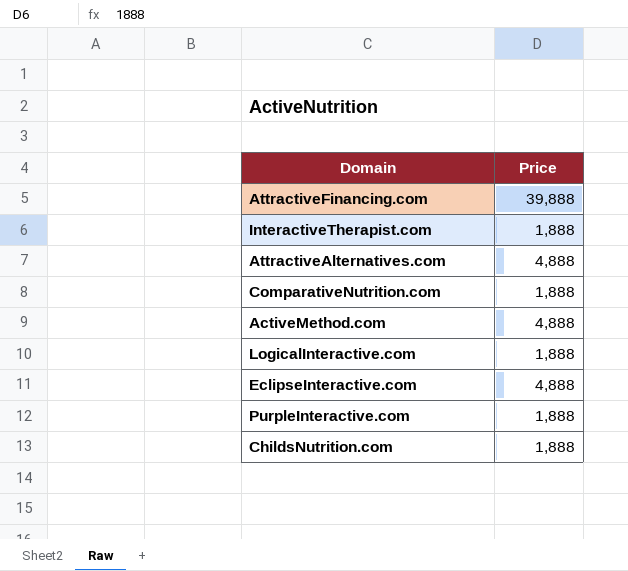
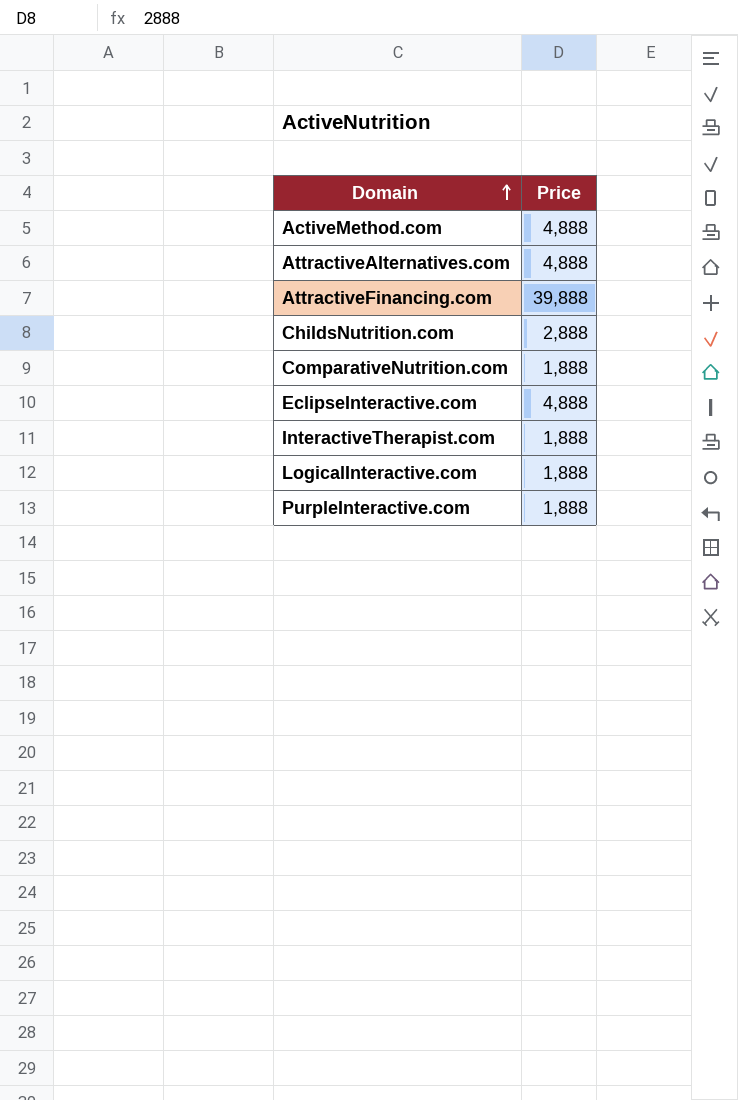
row order: none -> Domain ascending
ChildsNutrition.com | Price: 1,888 -> 2,888

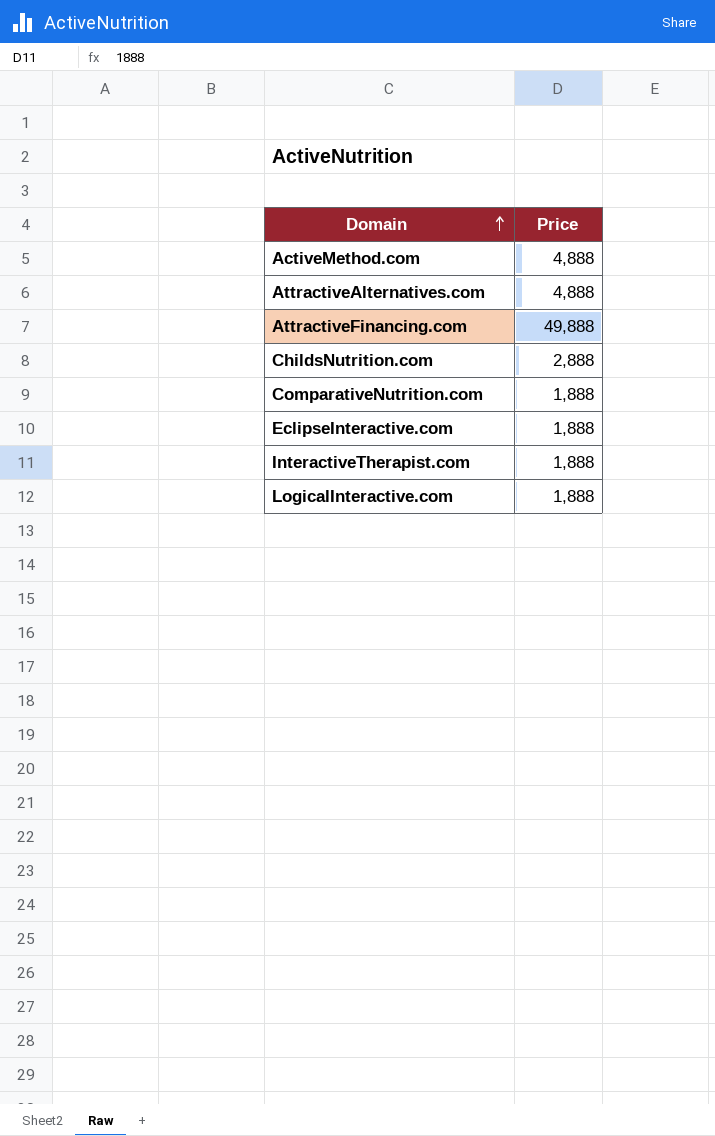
row PurpleInteractive.com: 1,888 -> none
AttractiveFinancing.com | Price: 39,888 -> 49,888
EclipseInteractive.com | Price: 4,888 -> 1,888

